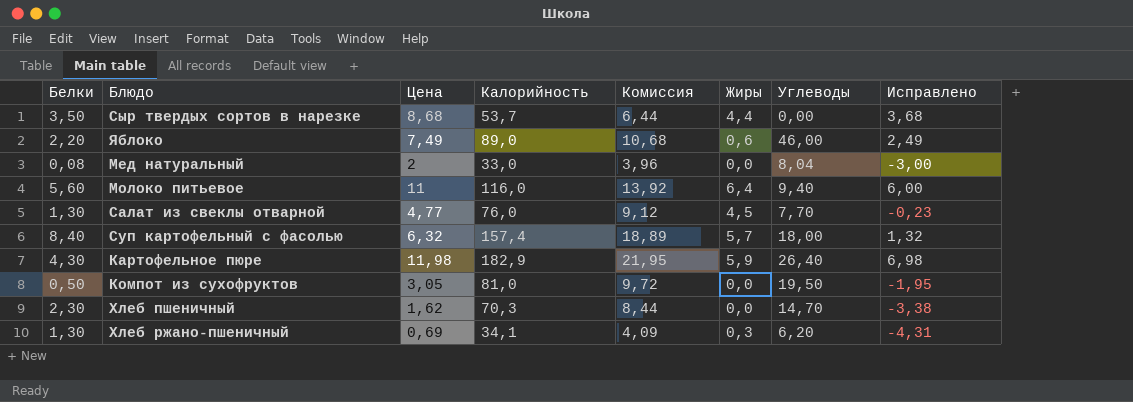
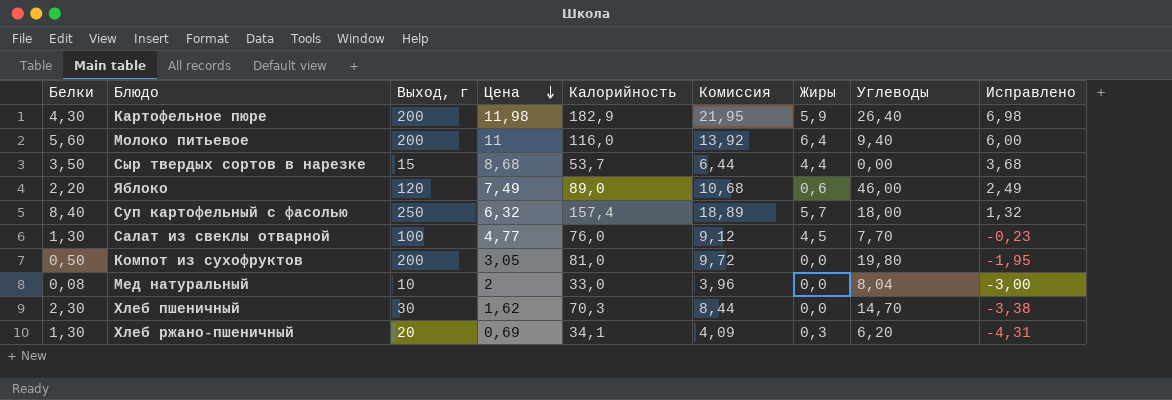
row order: none -> Цена descending
column Выход, г | position: none -> 3
Компот из сухофруктов | Углеводы: 19,50 -> 19,80

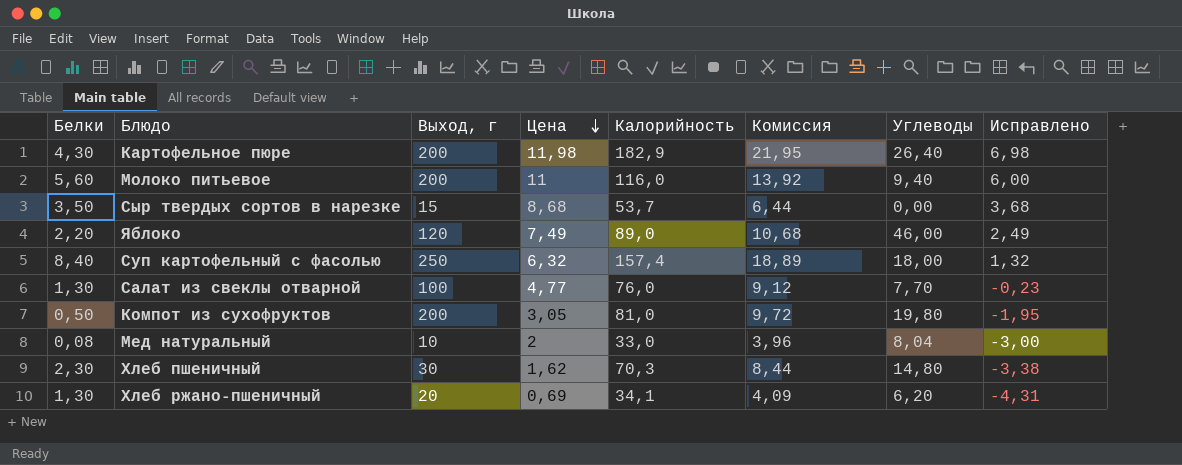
column Жиры | position: 7 -> none
Хлеб пшеничный | Углеводы: 14,70 -> 14,80

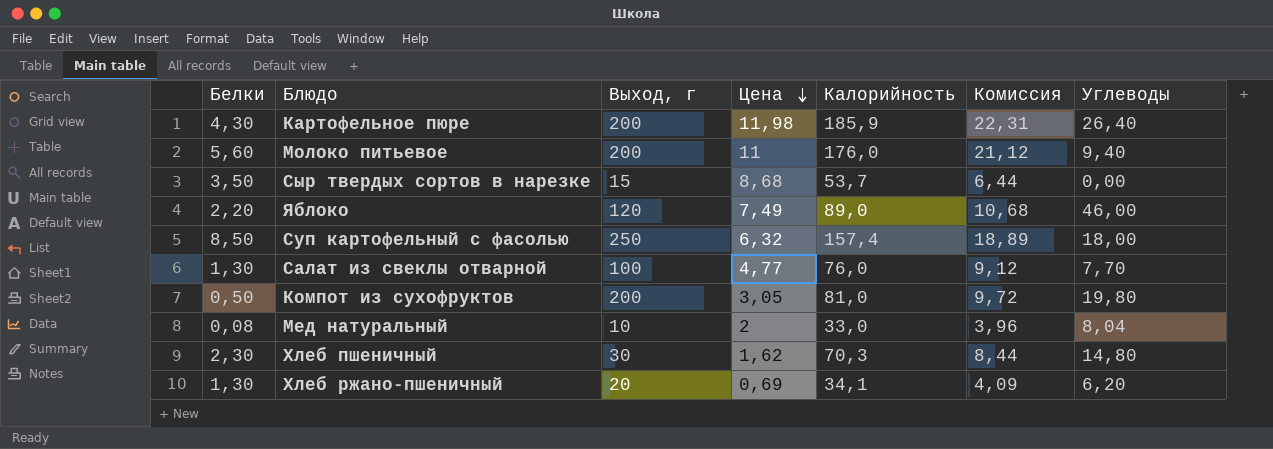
column Исправлено | formula: [Цена] - 5 -> none
Картофельное пюре | Калорийность: 182,9 -> 185,9
Картофельное пюре | Комиссия: 21,95 -> 22,31
Молоко питьевое | Калорийность: 116,0 -> 176,0
Молоко питьевое | Комиссия: 13,92 -> 21,12
Суп картофельный с фасолью | Белки: 8,40 -> 8,50

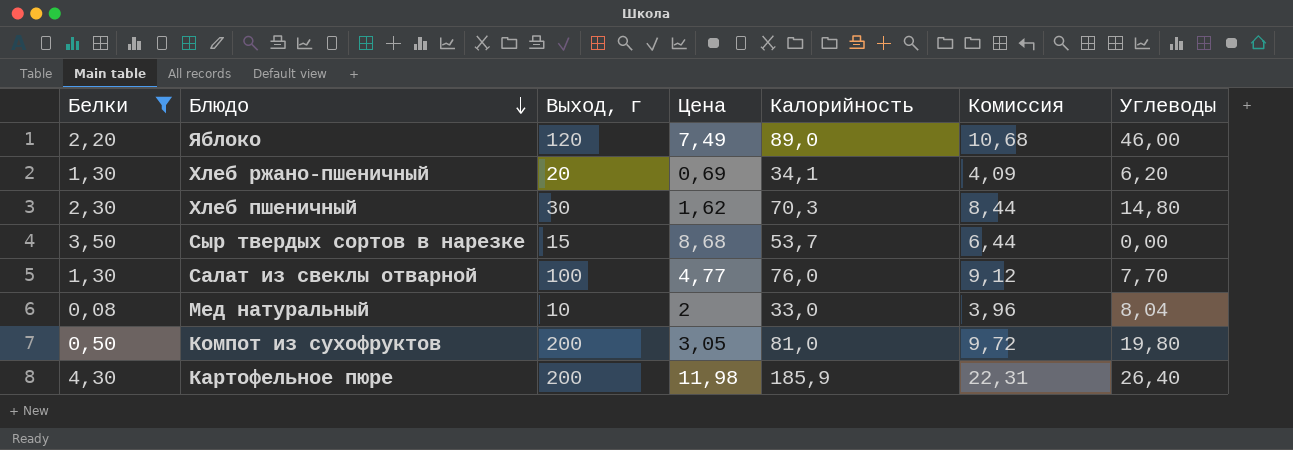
filter: none -> Белки <= 4,30
row order: Цена descending -> Блюдо descending

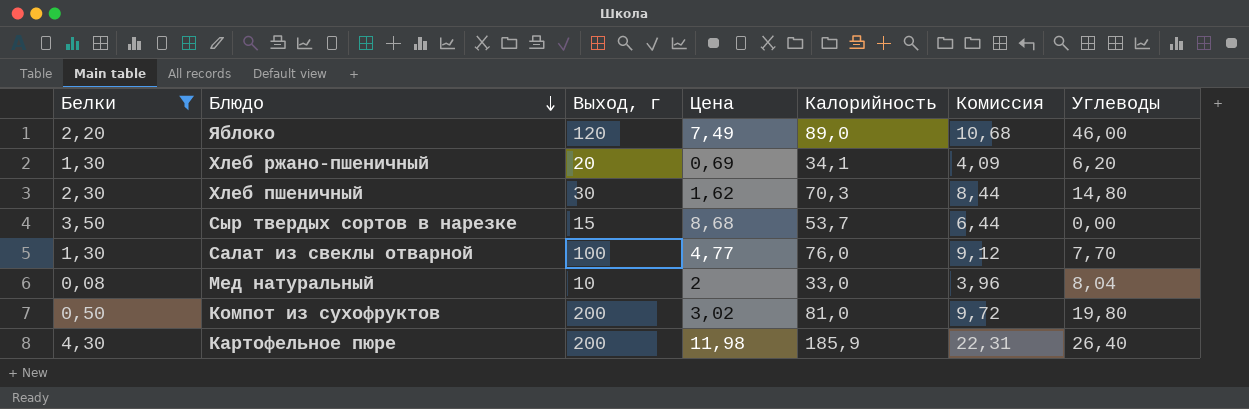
Компот из сухофруктов | Цена: 3,05 -> 3,02

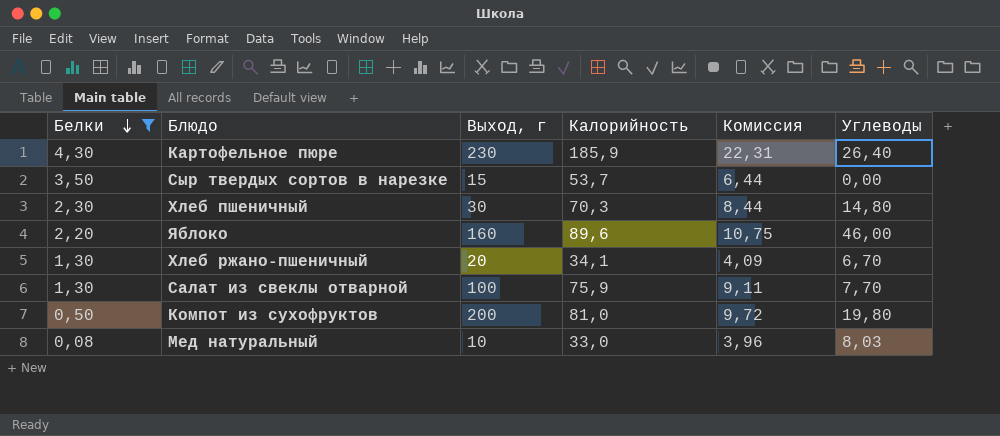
row order: Блюдо descending -> Белки descending
column Цена | position: 4 -> none
Картофельное пюре | Выход, г: 200 -> 230
Яблоко | Выход, г: 120 -> 160
Яблоко | Калорийность: 89,0 -> 89,6
Яблоко | Комиссия: 10,68 -> 10,75
Хлеб ржано-пшеничный | Углеводы: 6,20 -> 6,70
Салат из свеклы отварной | Калорийность: 76,0 -> 75,9
Салат из свеклы отварной | Комиссия: 9,12 -> 9,11
Мед натуральный | Углеводы: 8,04 -> 8,03

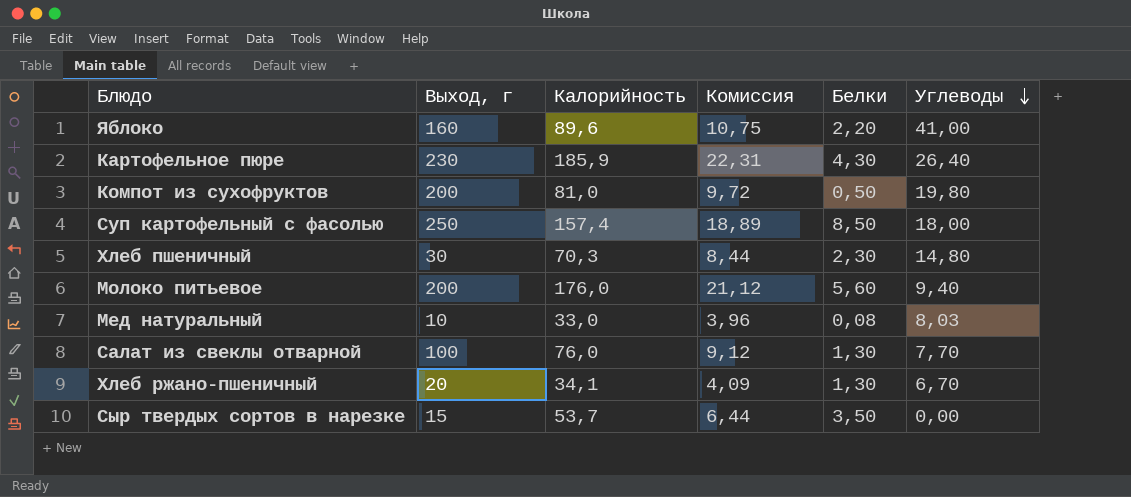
filter: Белки <= 4,30 -> none
row order: Белки descending -> Углеводы descending
column Белки | position: 1 -> 5
Яблоко | Углеводы: 46,00 -> 41,00
Салат из свеклы отварной | Калорийность: 75,9 -> 76,0
Салат из свеклы отварной | Комиссия: 9,11 -> 9,12

